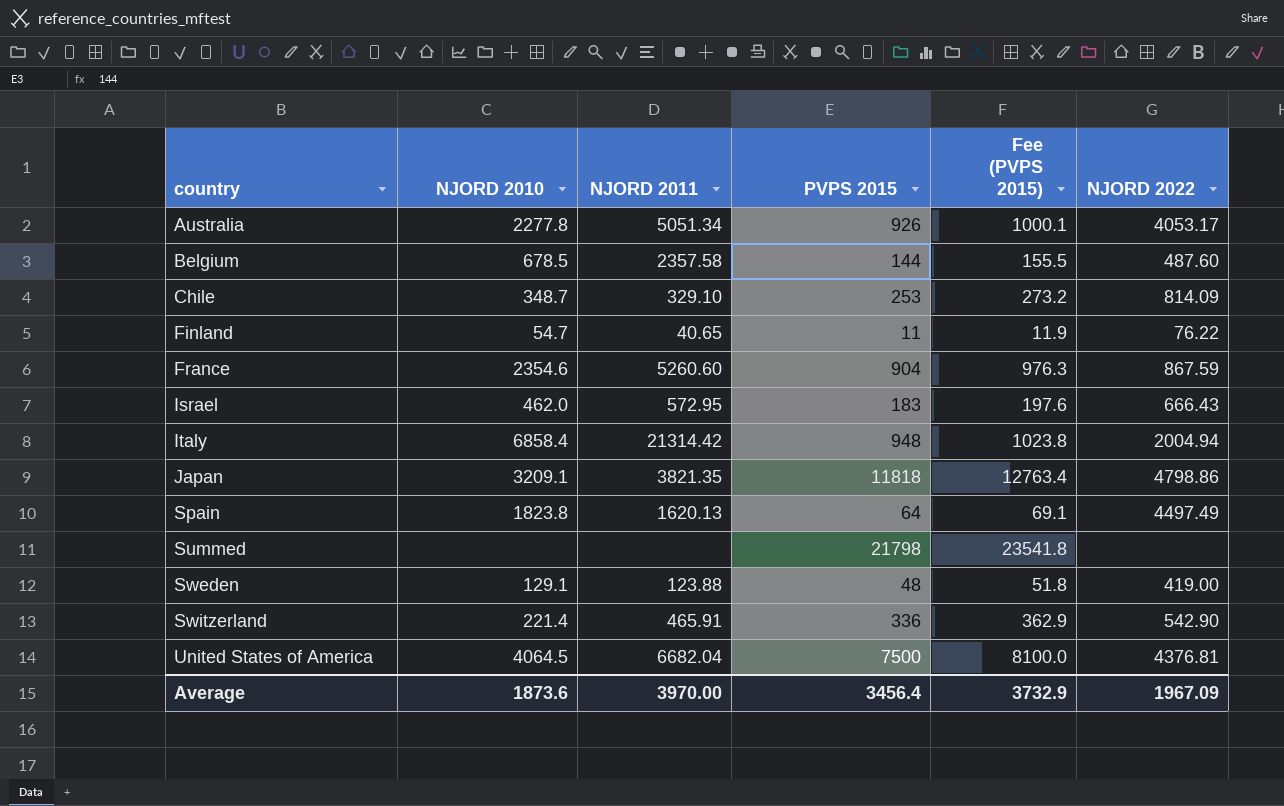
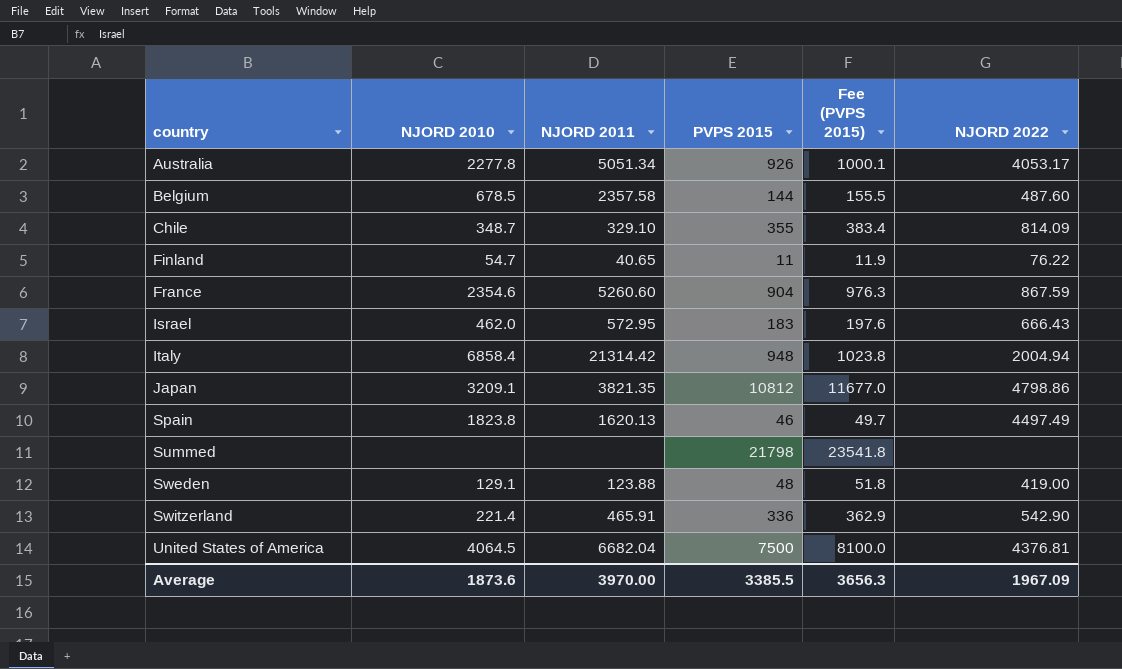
Chile | PVPS 2015: 253 -> 355
Chile | Fee (PVPS 2015): 273.2 -> 383.4
Japan | PVPS 2015: 11818 -> 10812
Japan | Fee (PVPS 2015): 12763.4 -> 11677.0
Spain | PVPS 2015: 64 -> 46
Spain | Fee (PVPS 2015): 69.1 -> 49.7
Average | PVPS 2015: 3456.4 -> 3385.5
Average | Fee (PVPS 2015): 3732.9 -> 3656.3

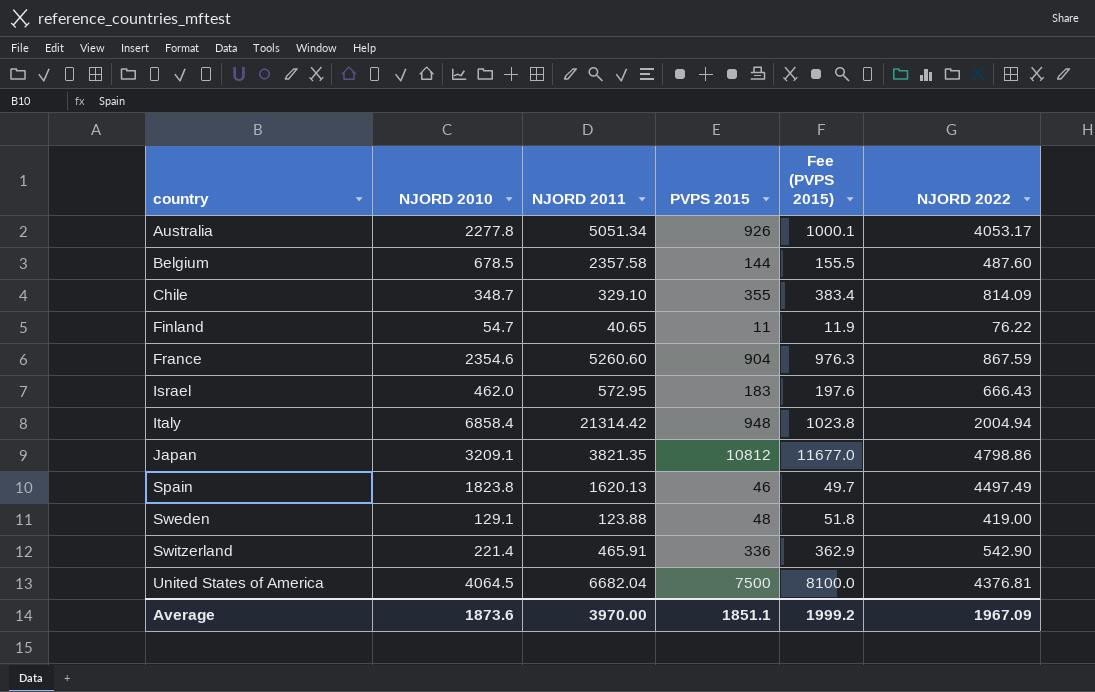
row Summed: none | none | 21798 | 23541.8 | none -> none
Average | PVPS 2015: 3385.5 -> 1851.1
Average | Fee (PVPS 2015): 3656.3 -> 1999.2

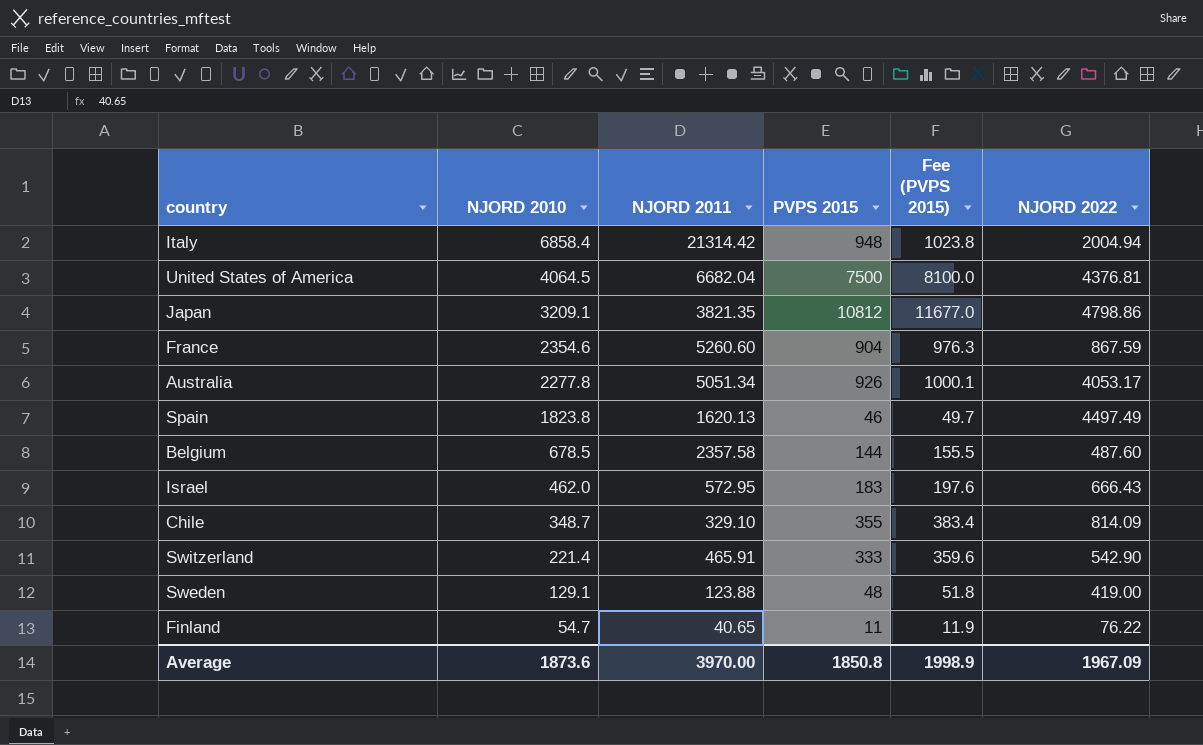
row order: country ascending -> NJORD 2010 descending
Switzerland | PVPS 2015: 336 -> 333
Switzerland | Fee (PVPS 2015): 362.9 -> 359.6
Average | PVPS 2015: 1851.1 -> 1850.8
Average | Fee (PVPS 2015): 1999.2 -> 1998.9

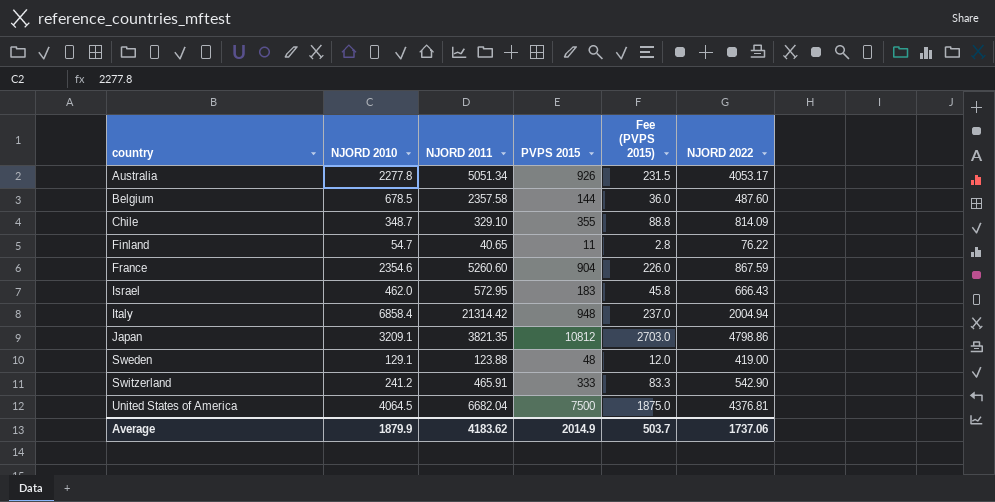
row order: NJORD 2010 descending -> country ascending
column Fee (PVPS 2015) | formula: [PVPS 2015] * 1.08 -> [PVPS 2015] * 0.25
row Spain: 1823.8 | 1620.13 | 46 | 49.7 | 4497.49 -> none
Switzerland | NJORD 2010: 221.4 -> 241.2
Average | NJORD 2010: 1873.6 -> 1879.9
Average | NJORD 2011: 3970.00 -> 4183.62
Average | PVPS 2015: 1850.8 -> 2014.9
Average | Fee (PVPS 2015): 1998.9 -> 503.7
Average | NJORD 2022: 1967.09 -> 1737.06

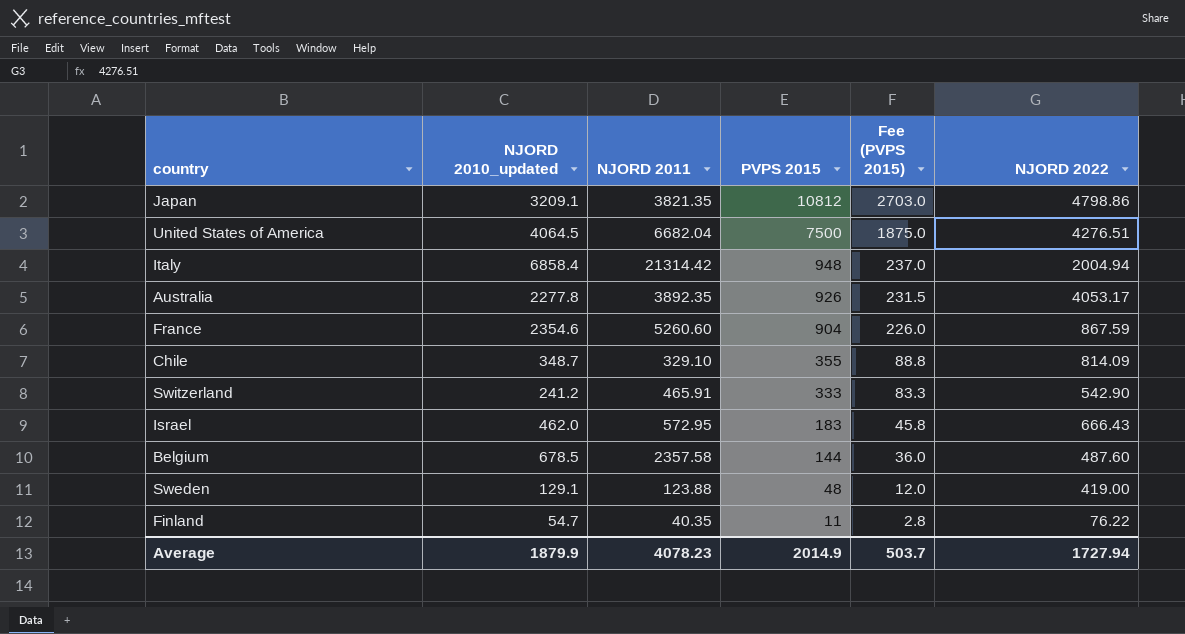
row order: country ascending -> PVPS 2015 descending
column name: NJORD 2010 -> NJORD 2010_updated
United States of America | NJORD 2022: 4376.81 -> 4276.51
Australia | NJORD 2011: 5051.34 -> 3892.35
Finland | NJORD 2011: 40.65 -> 40.35
Average | NJORD 2011: 4183.62 -> 4078.23
Average | NJORD 2022: 1737.06 -> 1727.94

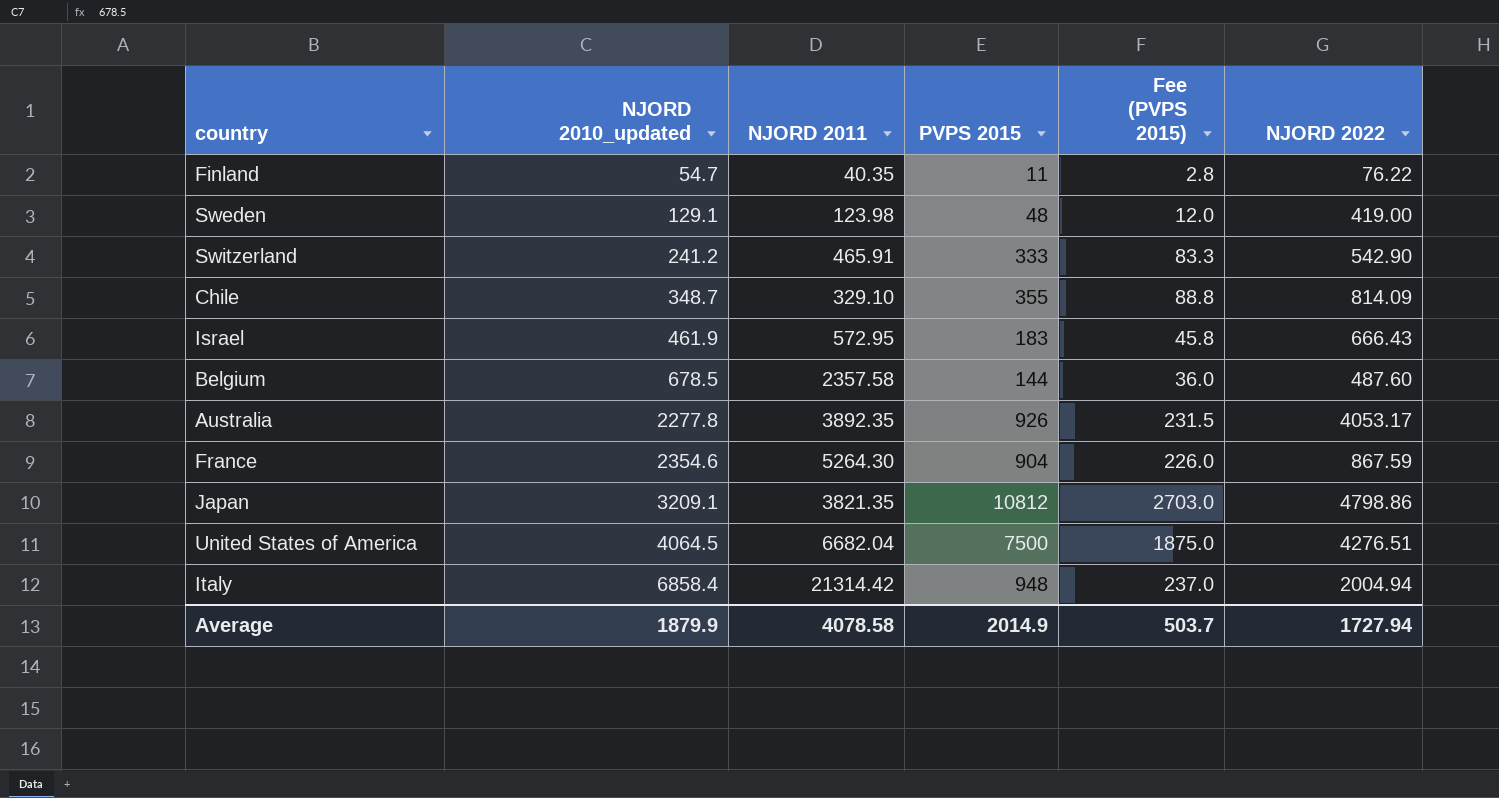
row order: PVPS 2015 descending -> NJORD 2010_updated ascending
Sweden | NJORD 2011: 123.88 -> 123.98
Israel | NJORD 2010_updated: 462.0 -> 461.9
France | NJORD 2011: 5260.60 -> 5264.30
Average | NJORD 2011: 4078.23 -> 4078.58

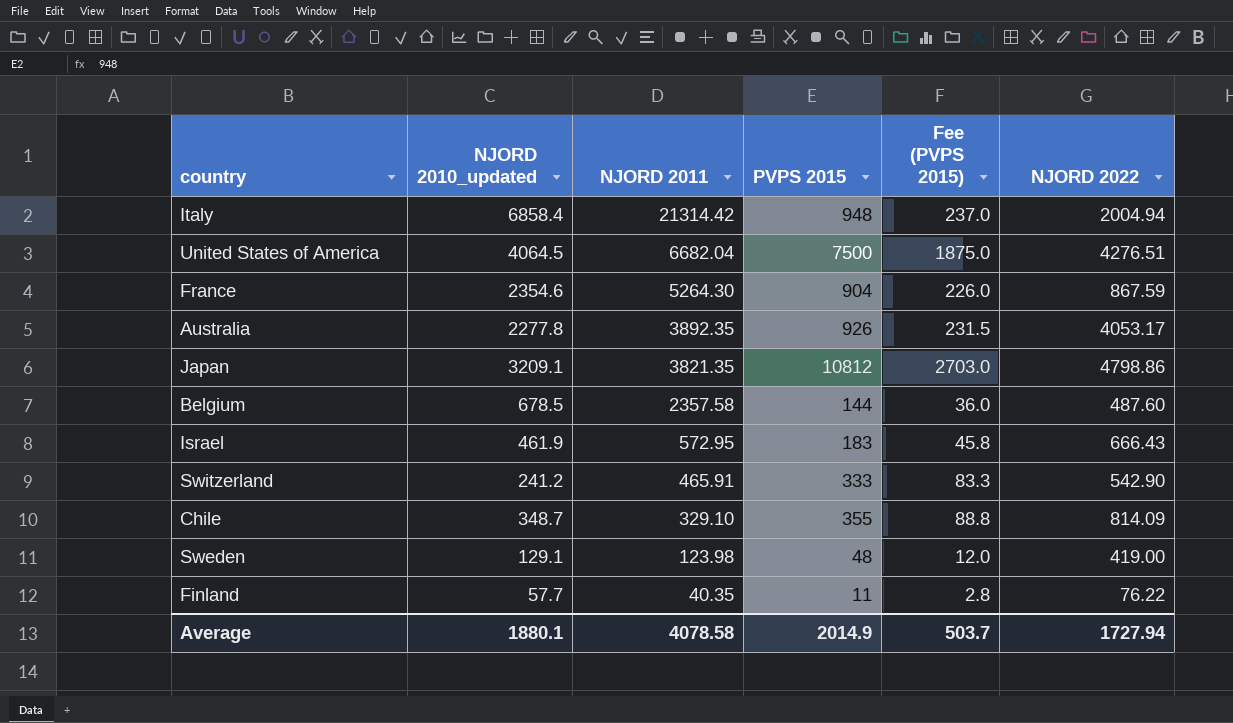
row order: NJORD 2010_updated ascending -> NJORD 2011 descending
Finland | NJORD 2010_updated: 54.7 -> 57.7
Average | NJORD 2010_updated: 1879.9 -> 1880.1

